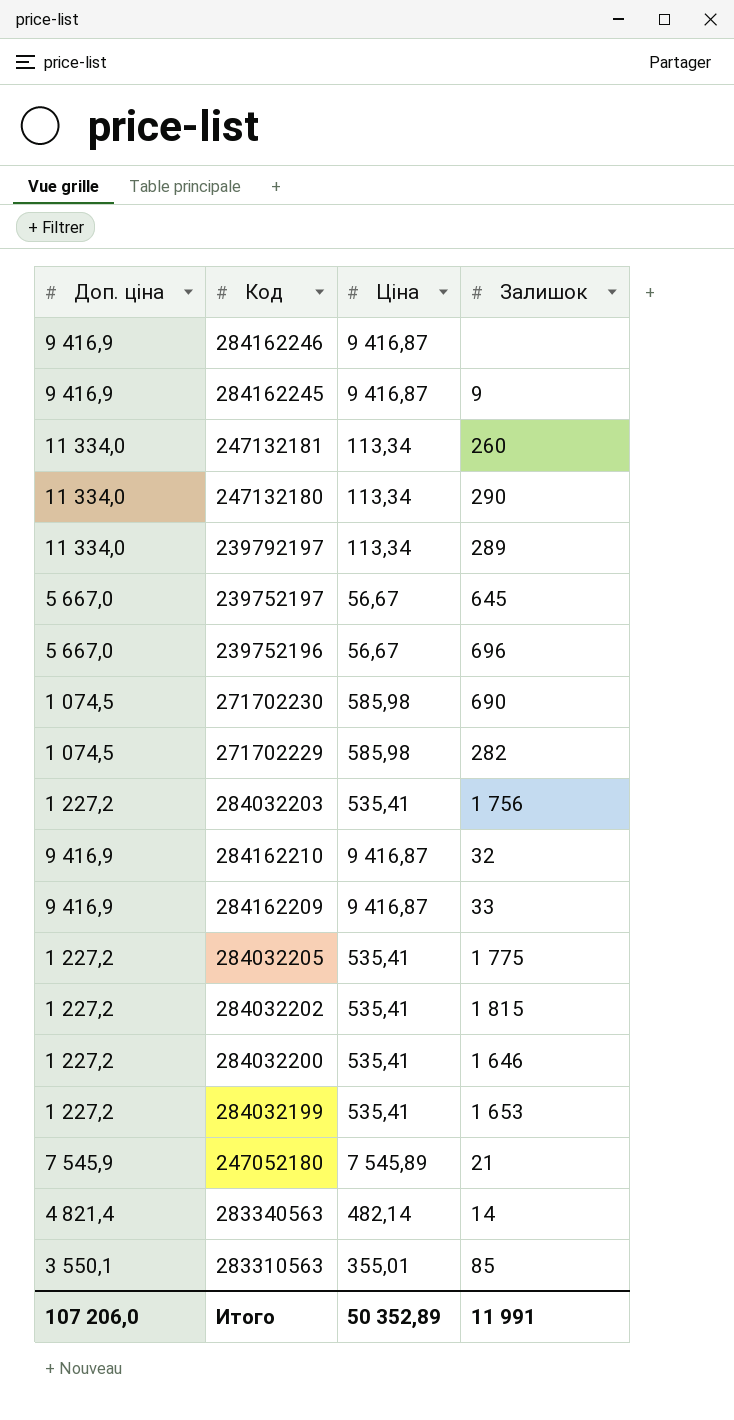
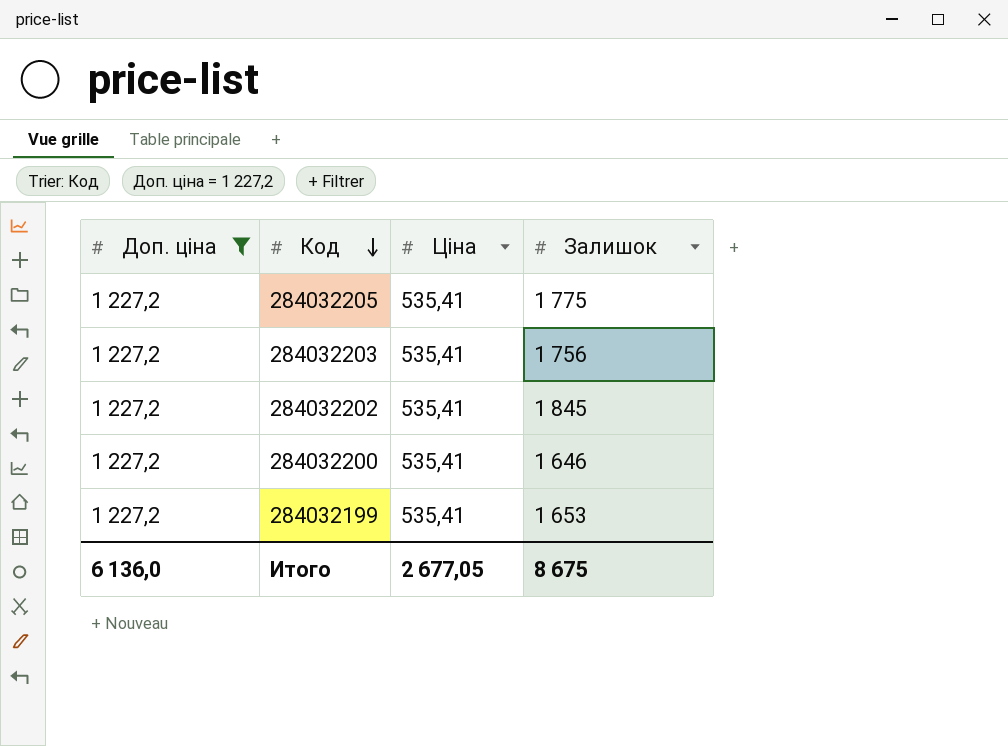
filter: none -> Доп. ціна = 1 227,2
row order: none -> Код descending
284032202 | Залишок: 1 815 -> 1 845
Итого | Доп. ціна: 107 206,0 -> 6 136,0
Итого | Ціна: 50 352,89 -> 2 677,05
Итого | Залишок: 11 991 -> 8 675

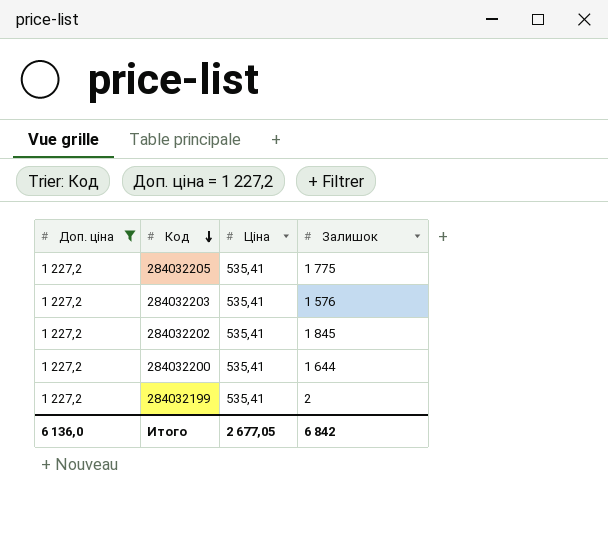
284032203 | Залишок: 1 756 -> 1 576
284032200 | Залишок: 1 646 -> 1 644
284032199 | Залишок: 1 653 -> 2
Итого | Залишок: 8 675 -> 6 842

